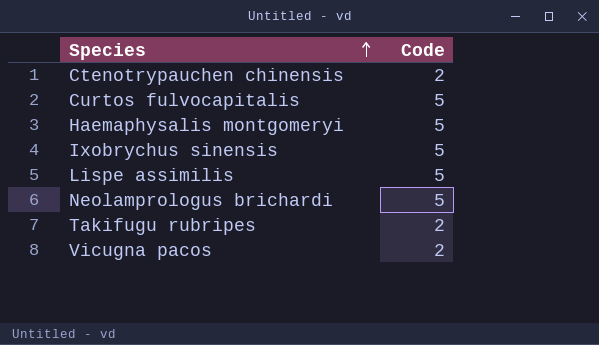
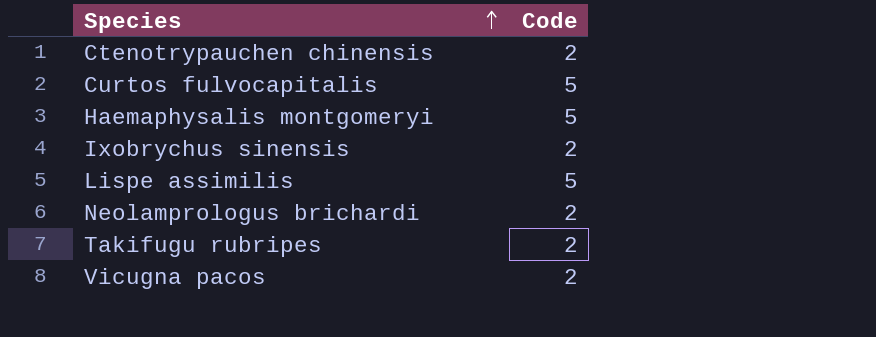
Ixobrychus sinensis | Code: 5 -> 2
Neolamprologus brichardi | Code: 5 -> 2

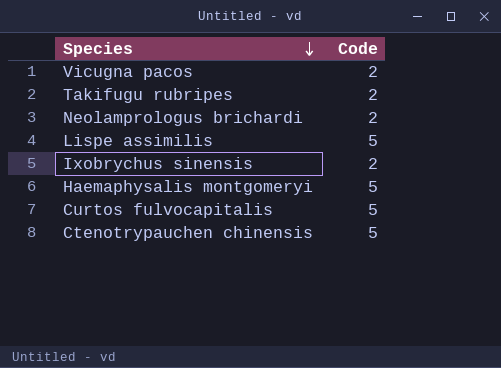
row order: Species ascending -> Species descending
Ctenotrypauchen chinensis | Code: 2 -> 5

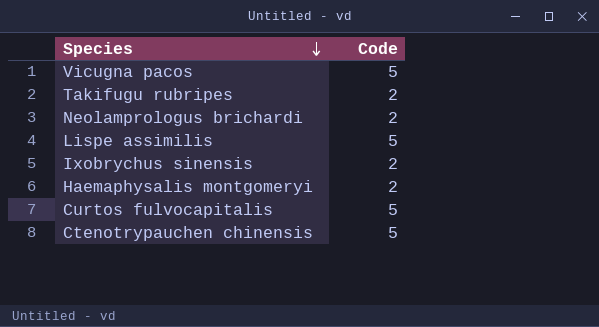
Vicugna pacos | Code: 2 -> 5
Haemaphysalis montgomeryi | Code: 5 -> 2

